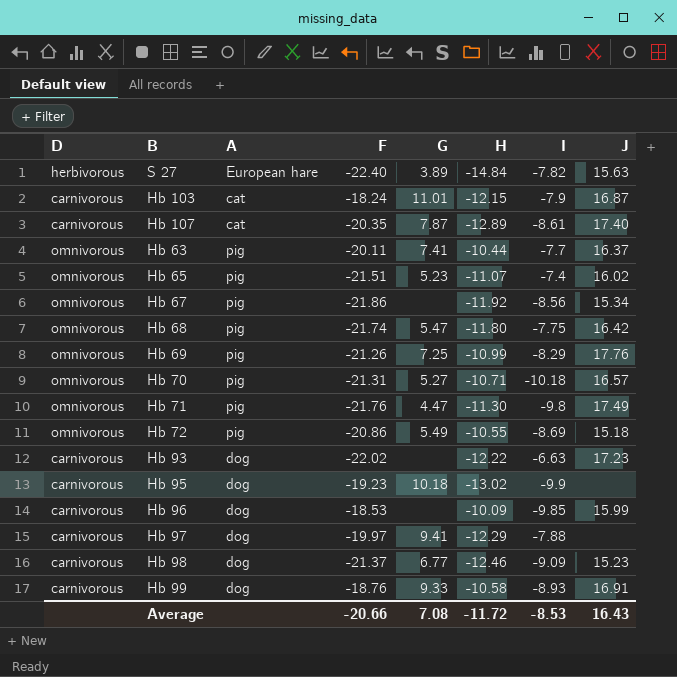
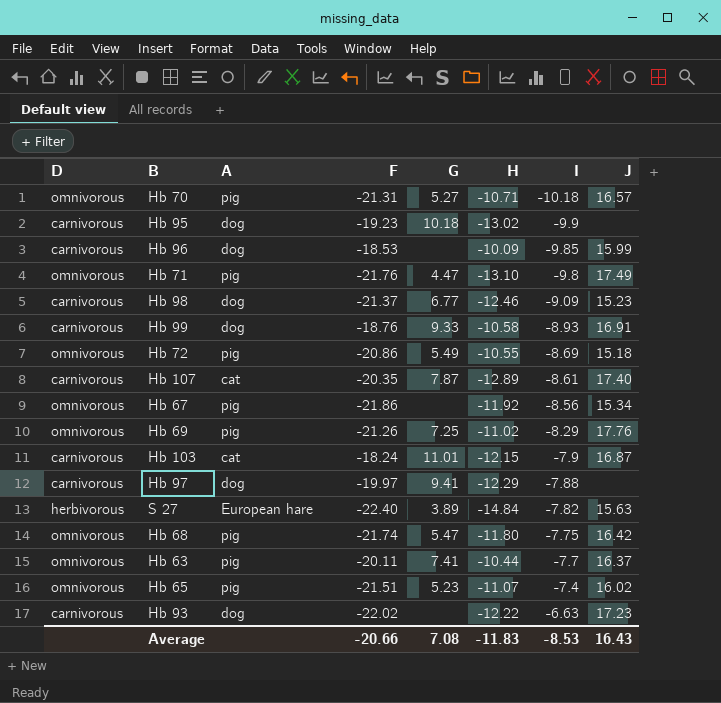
row order: none -> I ascending
Hb 71 | H: -11.30 -> -13.10
Hb 69 | H: -10.99 -> -11.02
Average | H: -11.72 -> -11.83

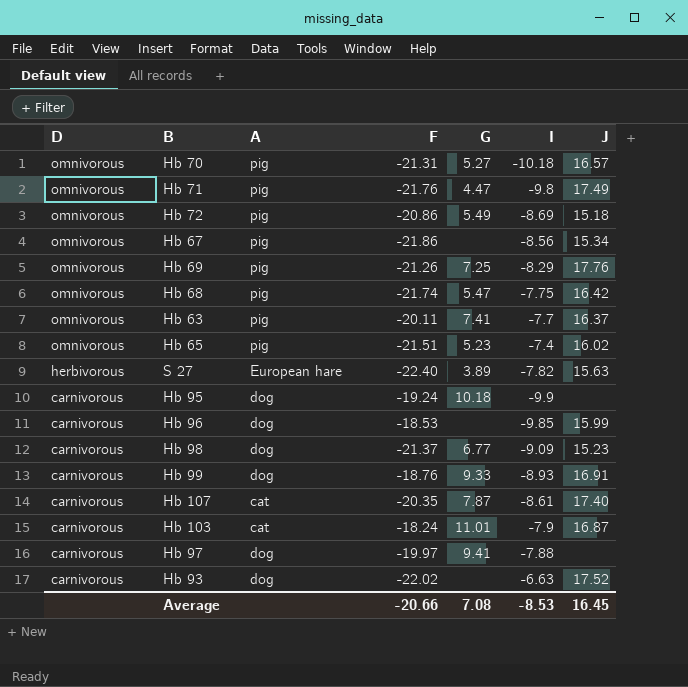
row order: I ascending -> D descending
column H | position: 6 -> none
Hb 95 | F: -19.23 -> -19.24
Hb 93 | J: 17.23 -> 17.52
Average | J: 16.43 -> 16.45

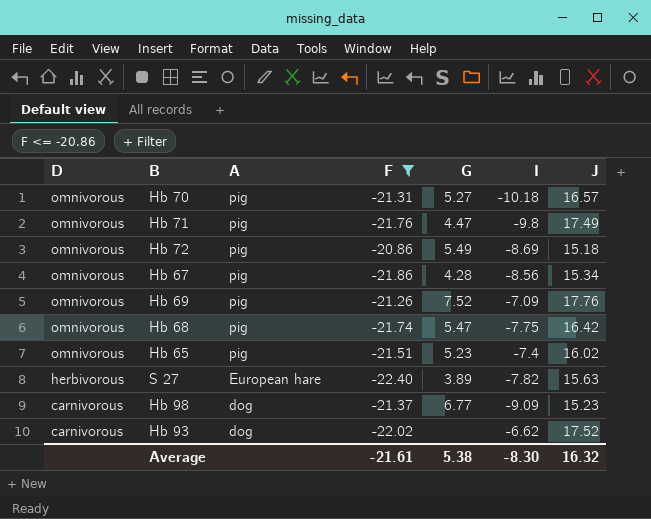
filter: none -> F <= -20.86
Hb 67 | G: none -> 4.28
Hb 69 | G: 7.25 -> 7.52
Hb 69 | I: -8.29 -> -7.09
Hb 93 | I: -6.63 -> -6.62
Average | F: -20.66 -> -21.61
Average | G: 7.08 -> 5.38
Average | I: -8.53 -> -8.30
Average | J: 16.45 -> 16.32

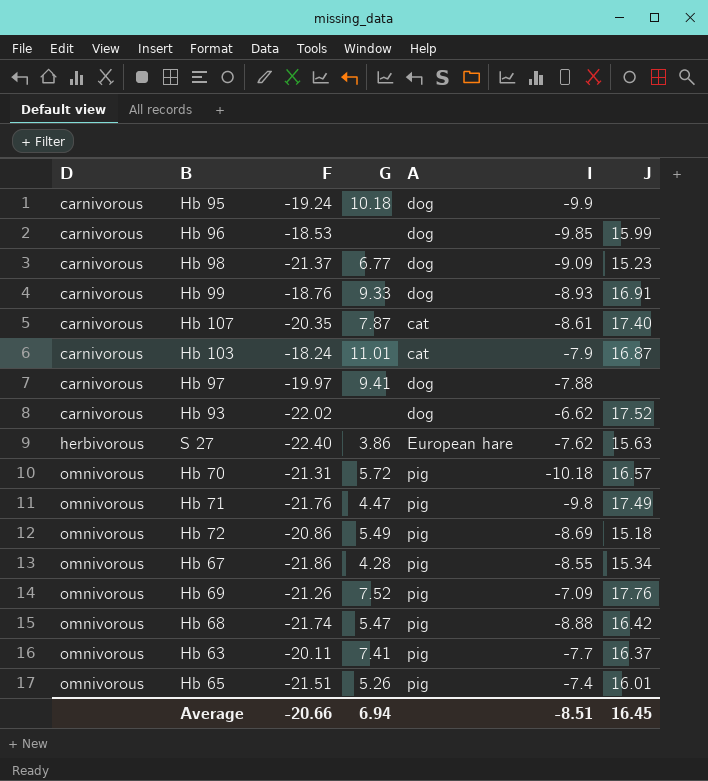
filter: F <= -20.86 -> none
row order: D descending -> D ascending
column A | position: 3 -> 5
S 27 | G: 3.89 -> 3.86
S 27 | I: -7.82 -> -7.62
Hb 70 | G: 5.27 -> 5.72
Hb 67 | I: -8.56 -> -8.55
Hb 68 | I: -7.75 -> -8.88
Hb 65 | G: 5.23 -> 5.26
Hb 65 | J: 16.02 -> 16.01
Average | F: -21.61 -> -20.66
Average | G: 5.38 -> 6.94
Average | I: -8.30 -> -8.51
Average | J: 16.32 -> 16.45

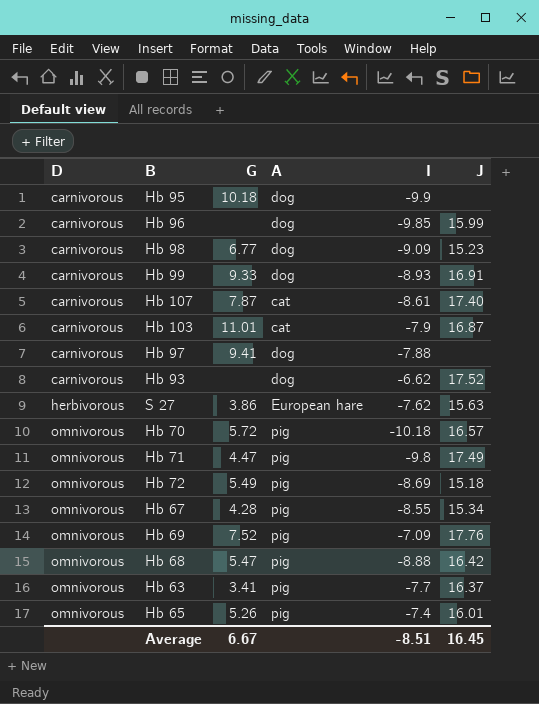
column F | position: 3 -> none
Hb 63 | G: 7.41 -> 3.41
Average | G: 6.94 -> 6.67

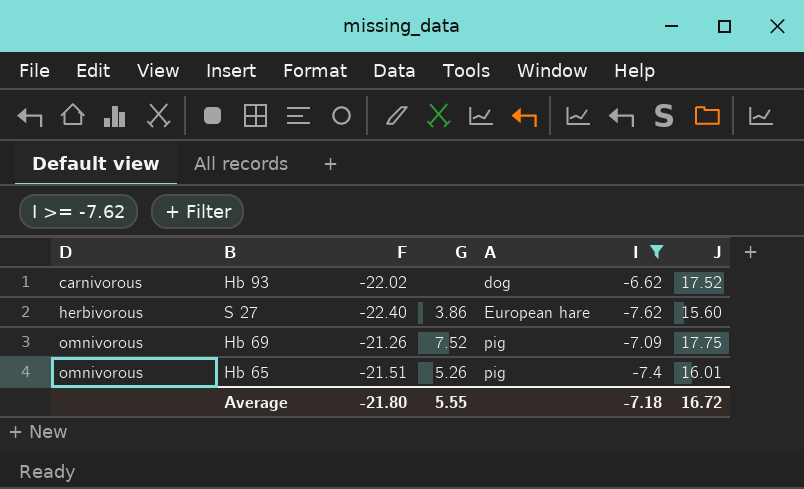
filter: none -> I >= -7.62
column F | position: none -> 3
S 27 | J: 15.63 -> 15.60
Hb 69 | J: 17.76 -> 17.75
Average | G: 6.67 -> 5.55
Average | I: -8.51 -> -7.18
Average | J: 16.45 -> 16.72

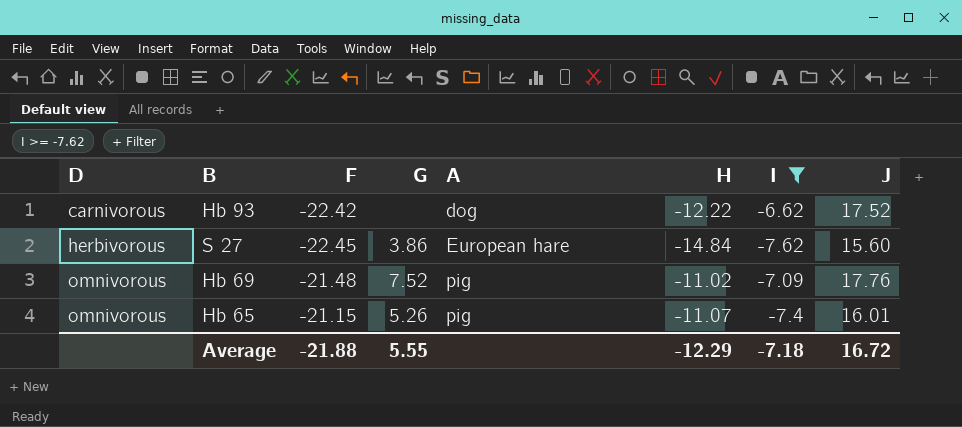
column H | position: none -> 6
Hb 93 | F: -22.02 -> -22.42
S 27 | F: -22.40 -> -22.45
Hb 69 | F: -21.26 -> -21.48
Hb 69 | J: 17.75 -> 17.76
Hb 65 | F: -21.51 -> -21.15
Average | F: -21.80 -> -21.88

